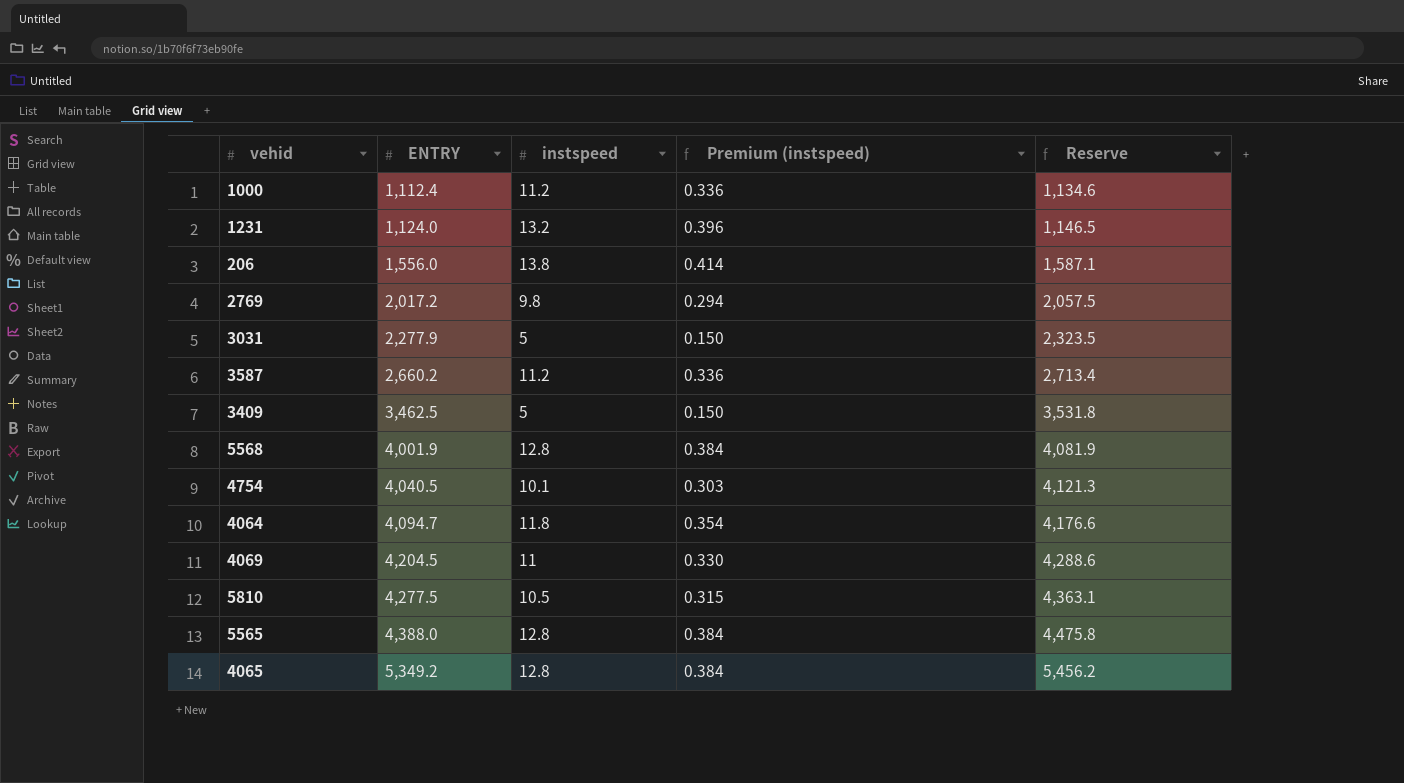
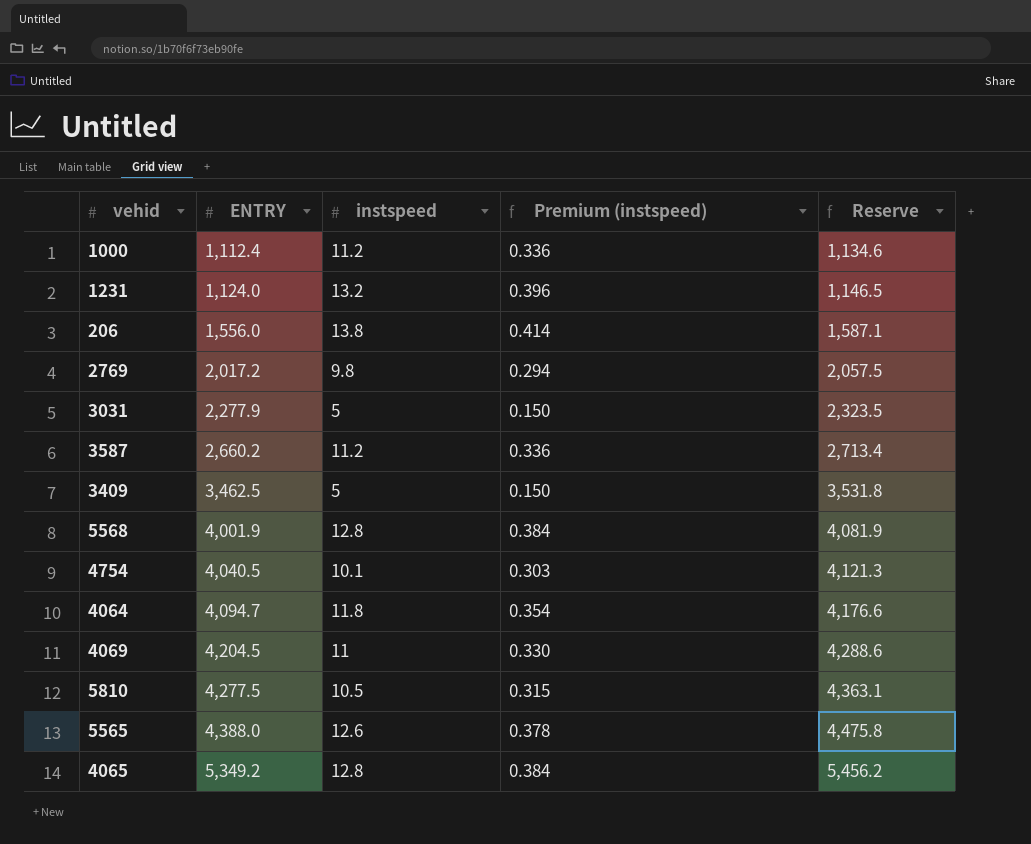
5565 | instspeed: 12.8 -> 12.6
5565 | Premium (instspeed): 0.384 -> 0.378

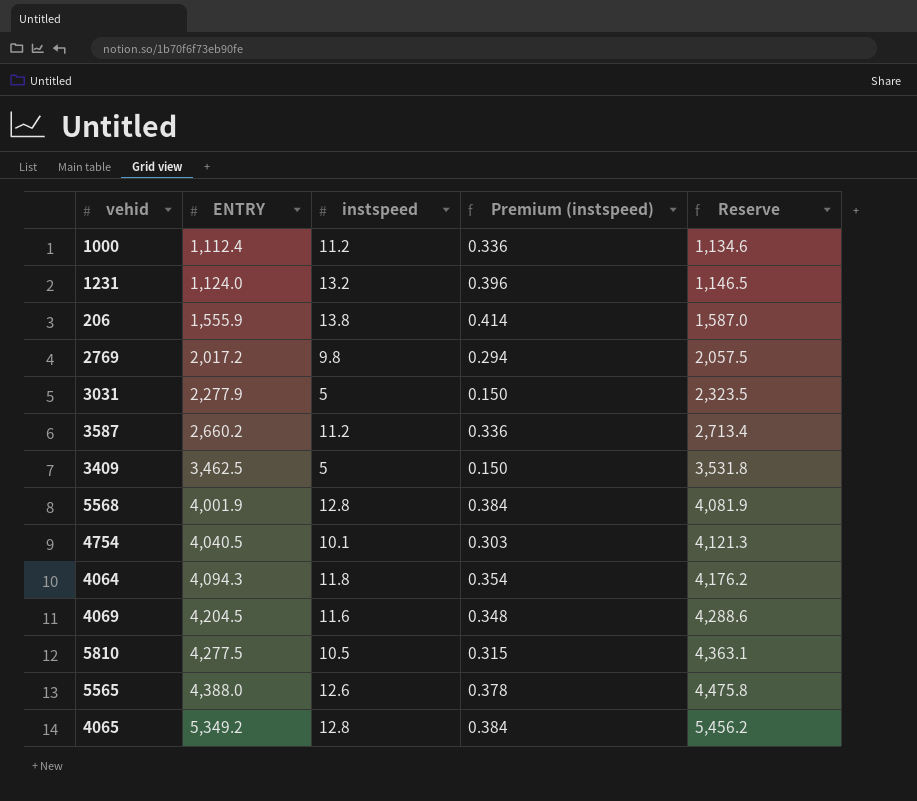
206 | ENTRY: 1,556.0 -> 1,555.9
206 | Reserve: 1,587.1 -> 1,587.0
4064 | ENTRY: 4,094.7 -> 4,094.3
4064 | Reserve: 4,176.6 -> 4,176.2
4069 | instspeed: 11 -> 11.6
4069 | Premium (instspeed): 0.330 -> 0.348

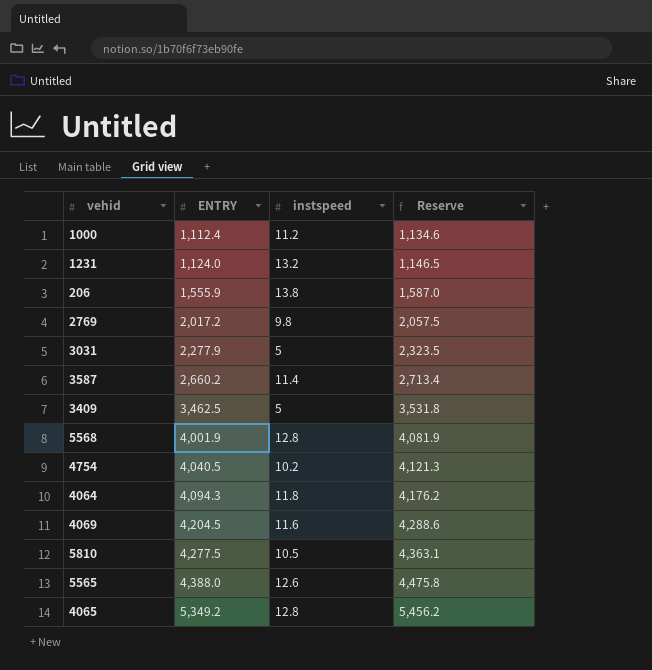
column Premium (instspeed) | formula: [instspeed] * 0.03 -> none
3587 | instspeed: 11.2 -> 11.4
4754 | instspeed: 10.1 -> 10.2

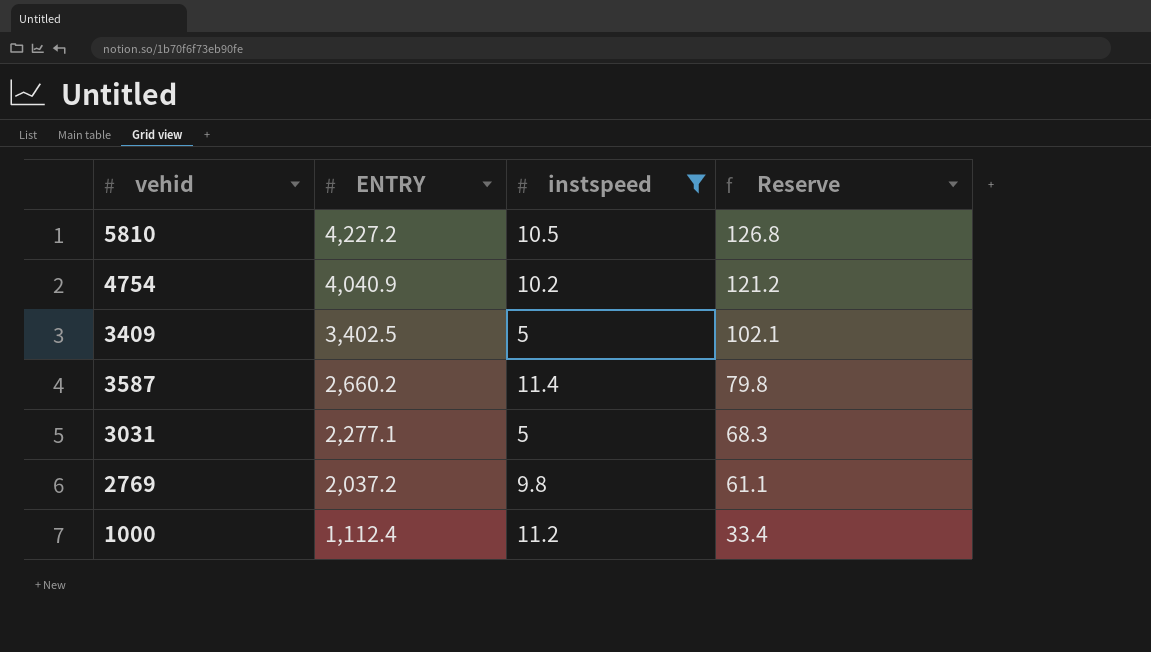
filter: none -> instspeed <= 11.4
row order: ENTRY ascending -> ENTRY descending
column Reserve | formula: [ENTRY] * 1.02 -> [ENTRY] * 0.03
5810 | ENTRY: 4,277.5 -> 4,227.2
4754 | ENTRY: 4,040.5 -> 4,040.9
3409 | ENTRY: 3,462.5 -> 3,402.5
3031 | ENTRY: 2,277.9 -> 2,277.1
2769 | ENTRY: 2,017.2 -> 2,037.2

